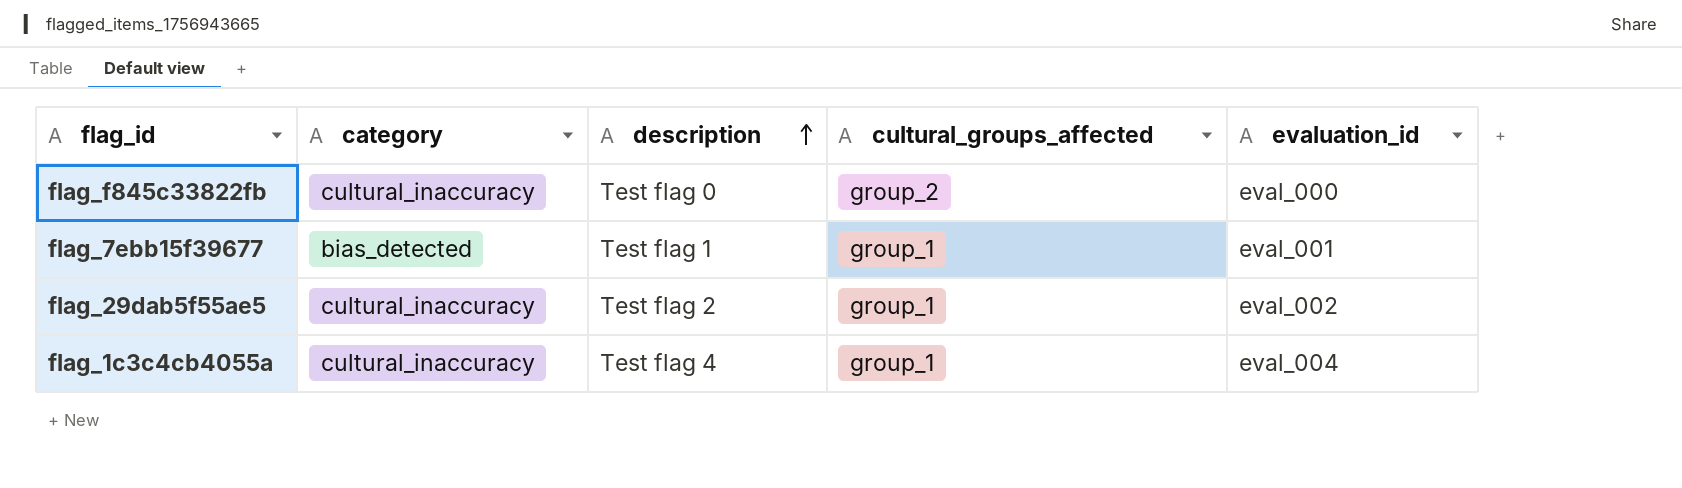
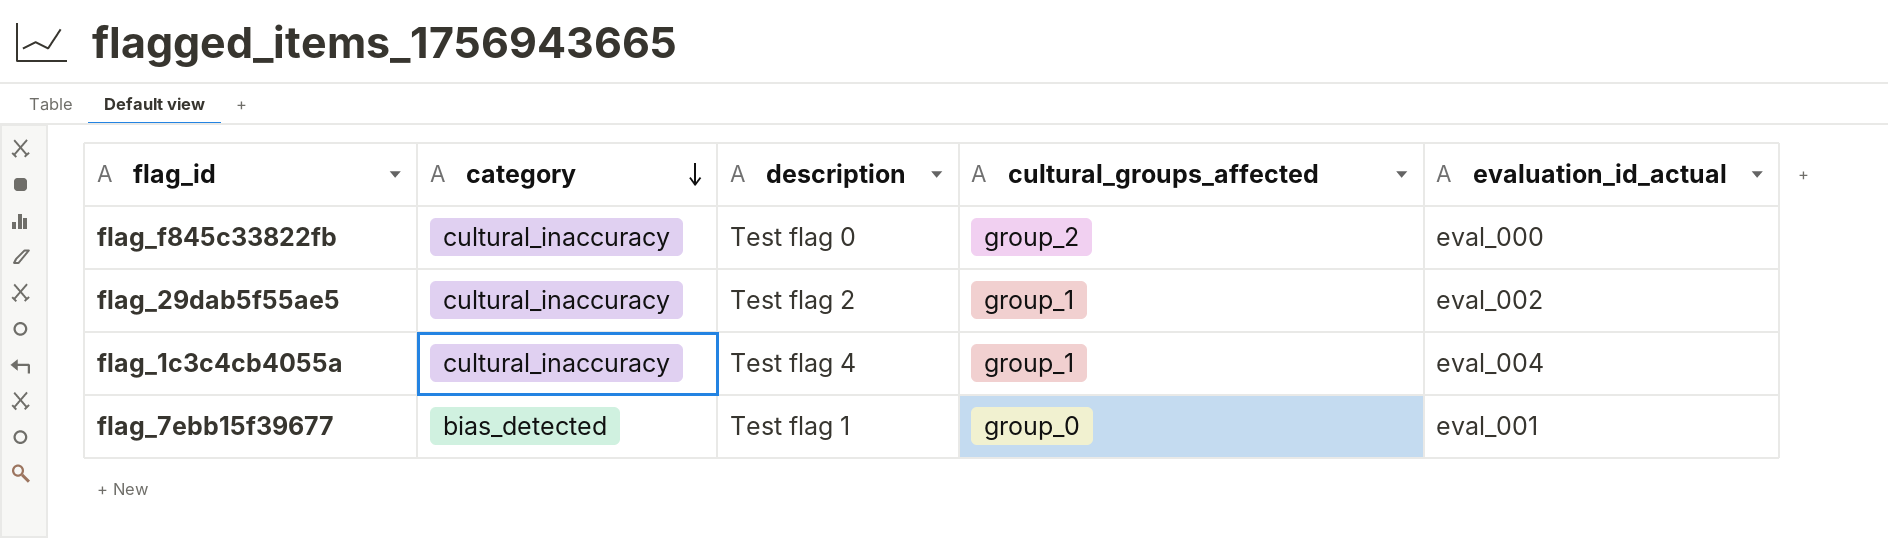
row order: description ascending -> category descending
column name: evaluation_id -> evaluation_id_actual
flag_7ebb15f39677 | cultural_groups_affected: group_1 -> group_0

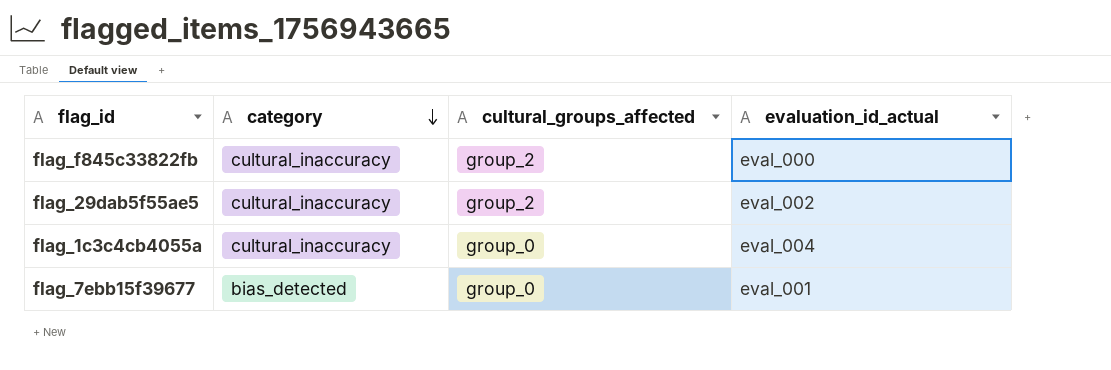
column description | position: 3 -> none
flag_29dab5f55ae5 | cultural_groups_affected: group_1 -> group_2
flag_1c3c4cb4055a | cultural_groups_affected: group_1 -> group_0

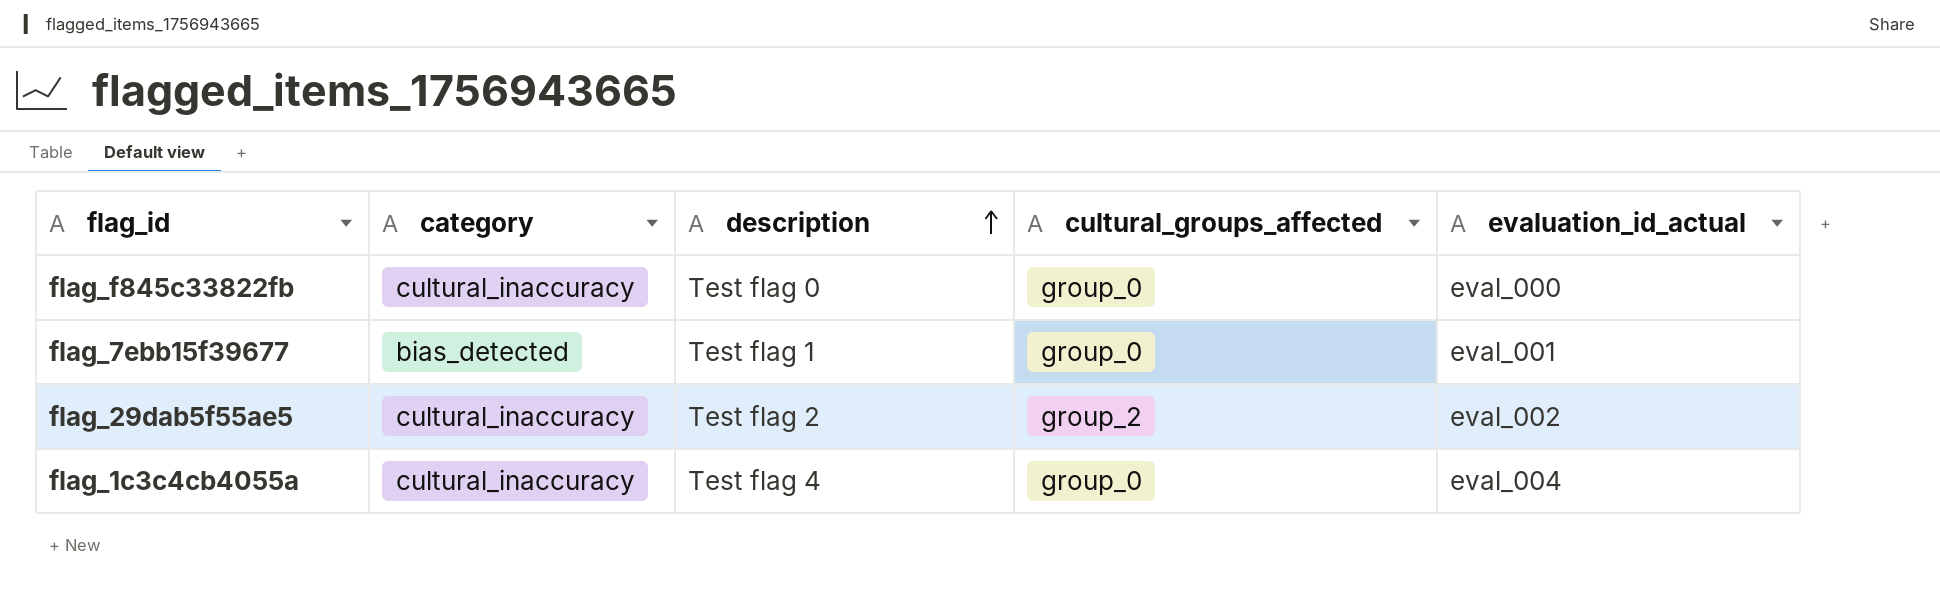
row order: category descending -> description ascending
column description | position: none -> 3
flag_f845c33822fb | cultural_groups_affected: group_2 -> group_0

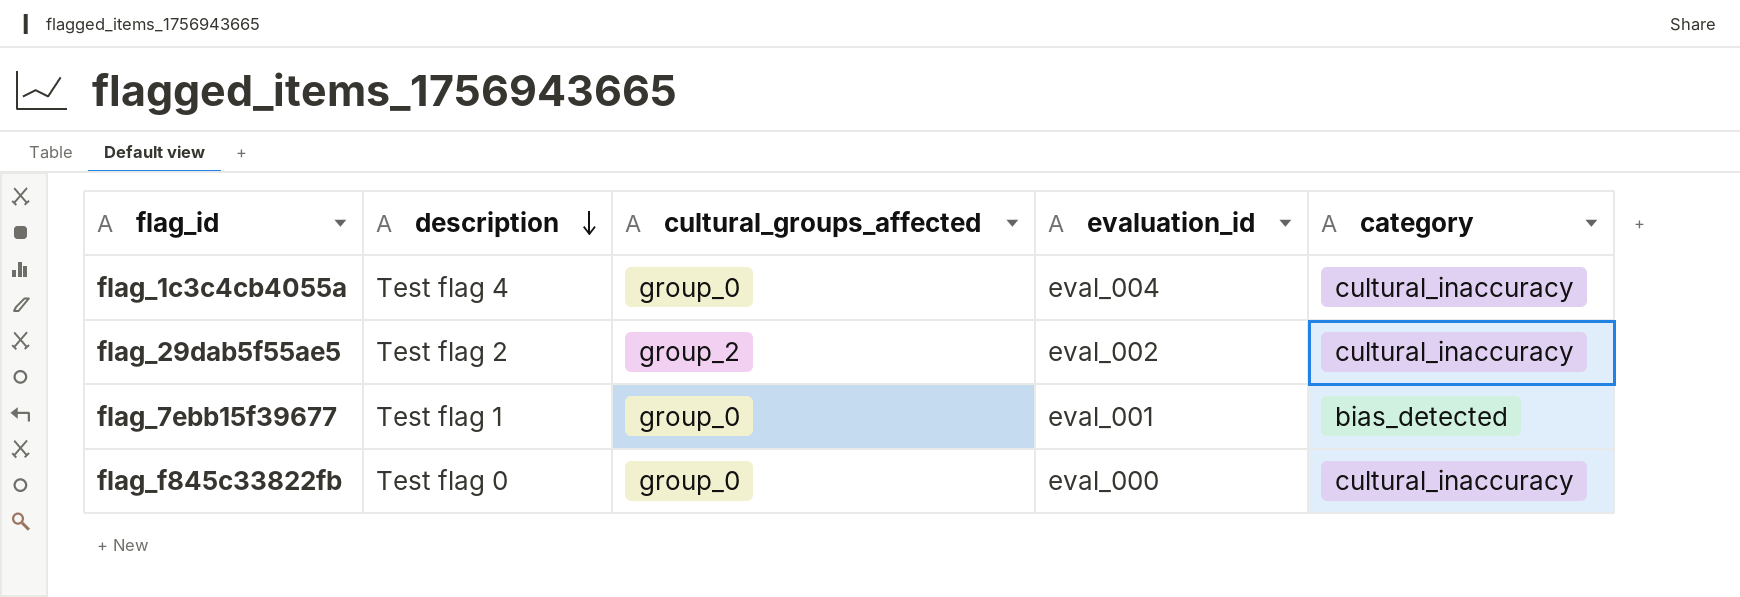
row order: description ascending -> description descending
column name: evaluation_id_actual -> evaluation_id
column category | position: 2 -> 5

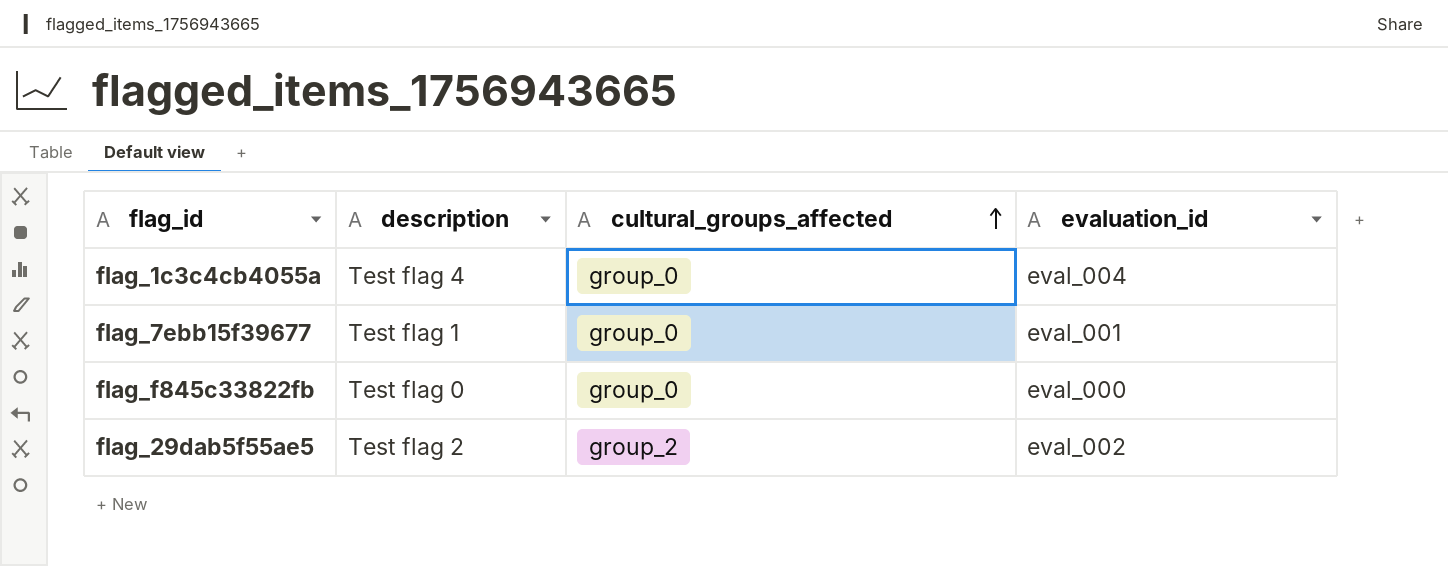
row order: description descending -> cultural_groups_affected ascending
column category | position: 5 -> none

